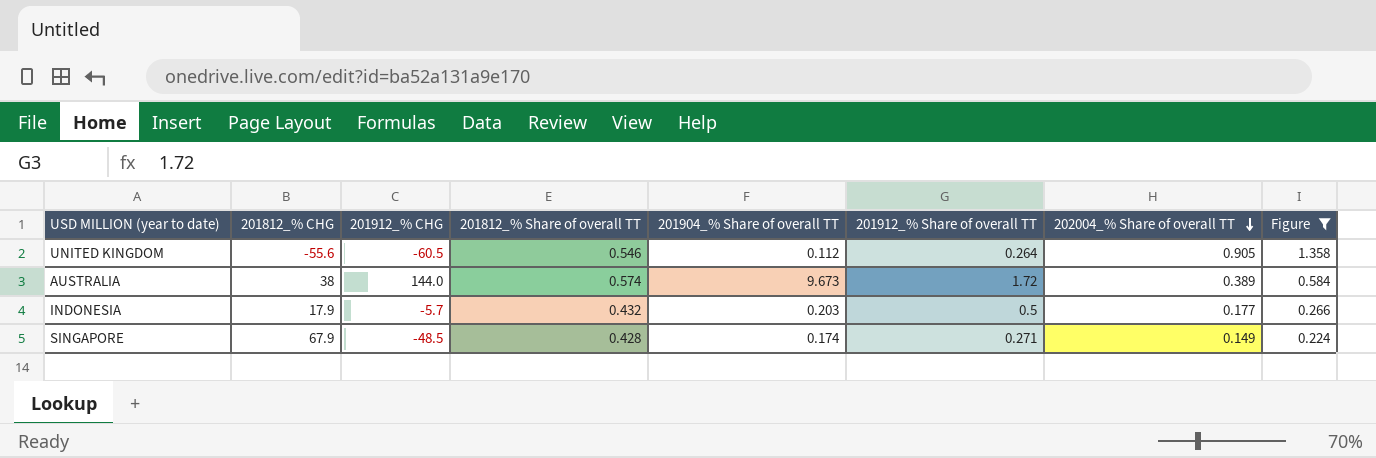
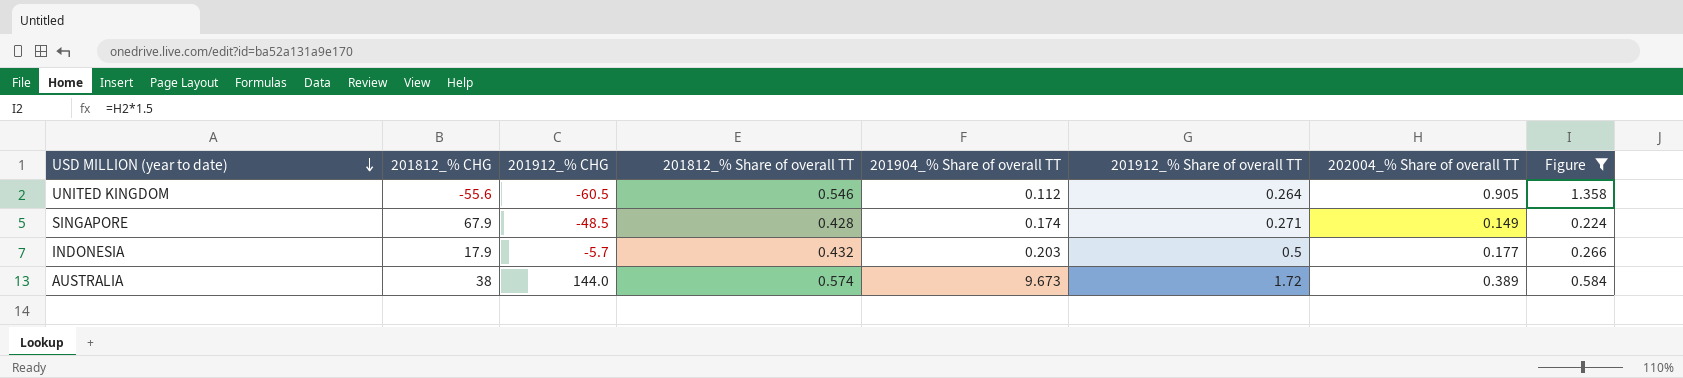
row order: 202004_% Share of overall TT descending -> USD MILLION (year to date) descending

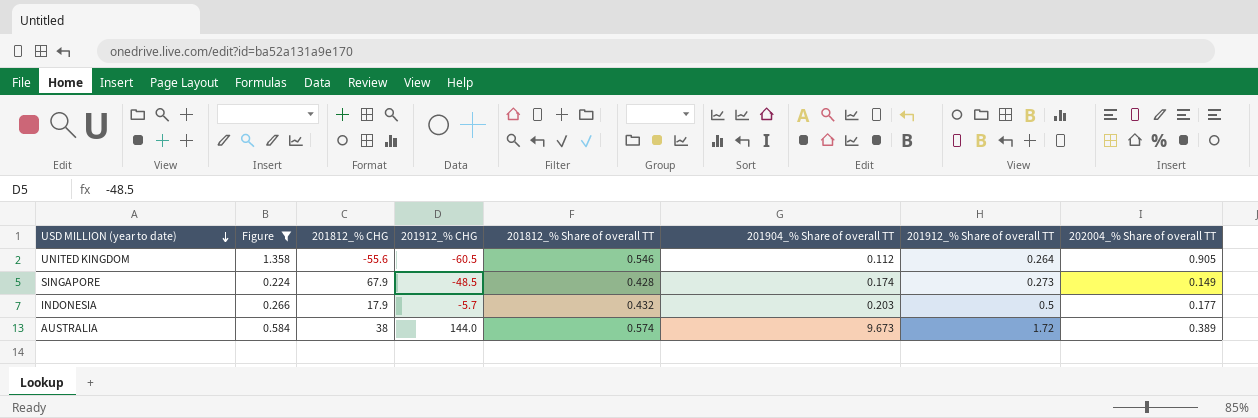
column Figure | position: 8 -> 2
SINGAPORE | 201912_% Share of overall TT: 0.271 -> 0.273

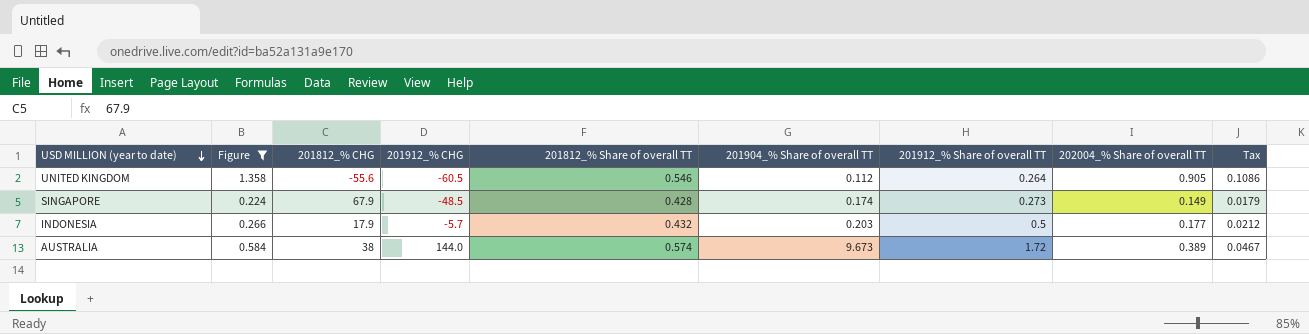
column Tax | formula: none -> [202004_% Share of overall TT] * 0.12

